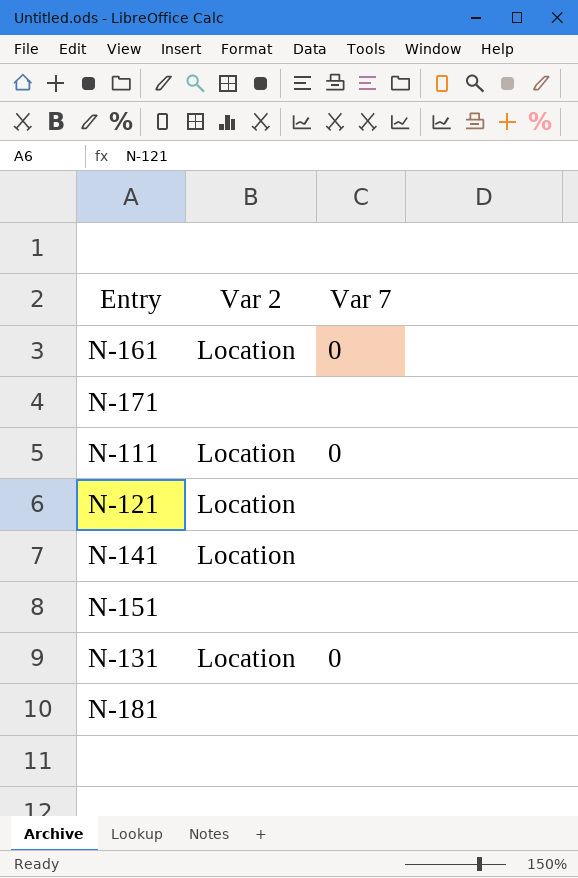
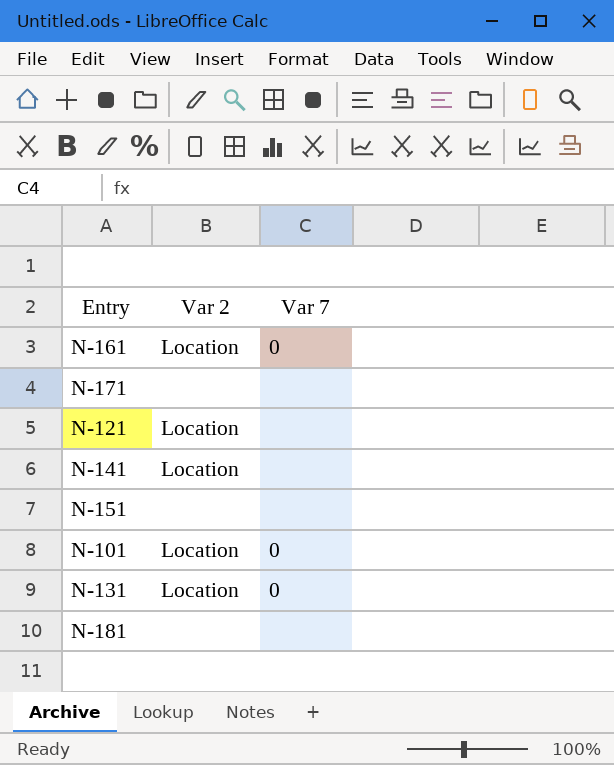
row N-111: Location | 0 -> none
row N-101: none -> Location | 0

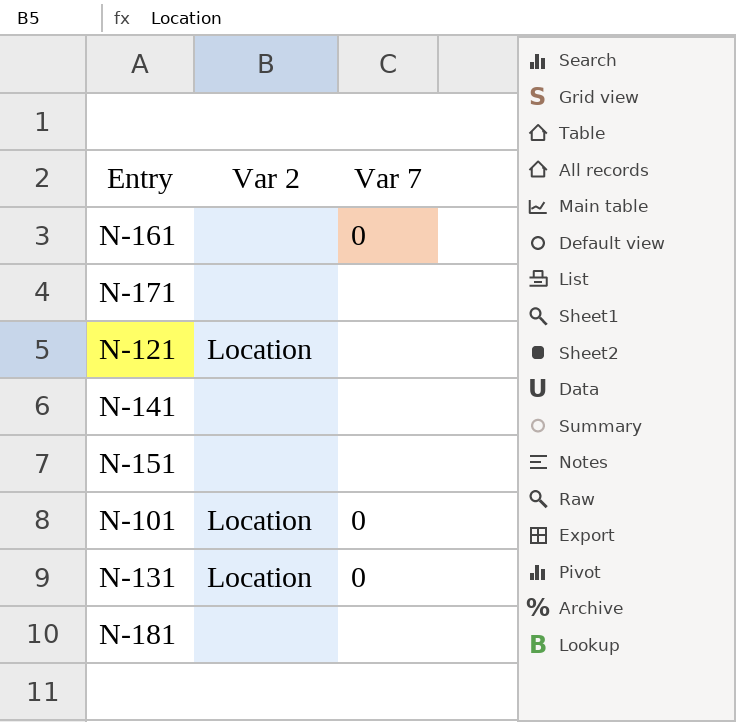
N-161 | Var 2: Location -> none
N-141 | Var 2: Location -> none

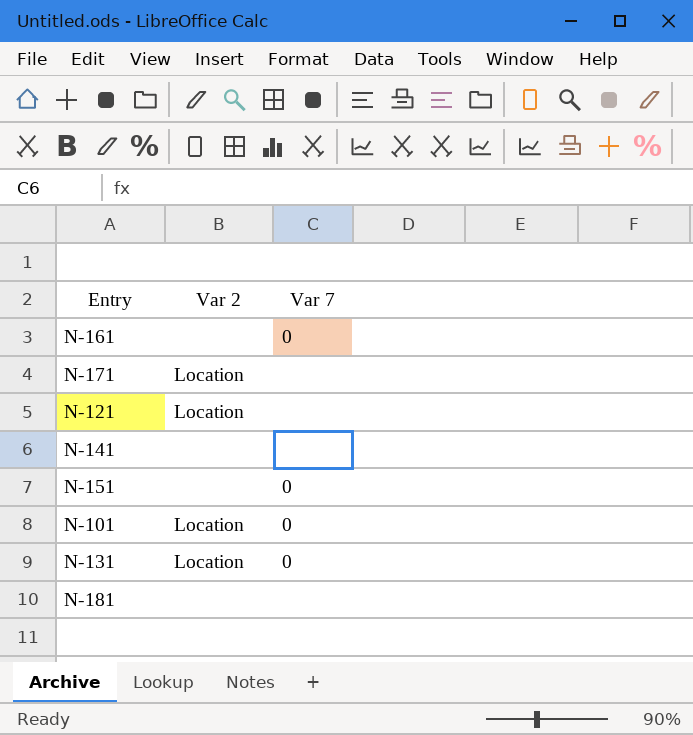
N-171 | Var 2: none -> Location
N-151 | Var 7: none -> 0

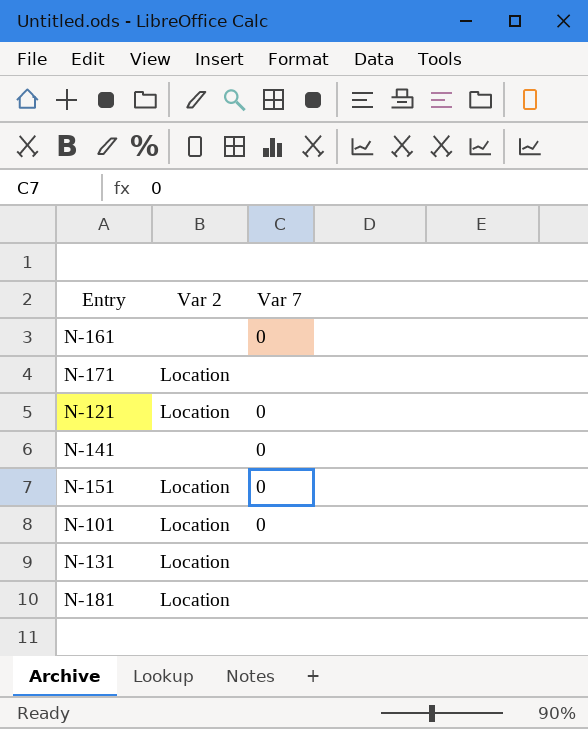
N-121 | Var 7: none -> 0
N-141 | Var 7: none -> 0
N-151 | Var 2: none -> Location
N-131 | Var 7: 0 -> none
N-181 | Var 2: none -> Location

